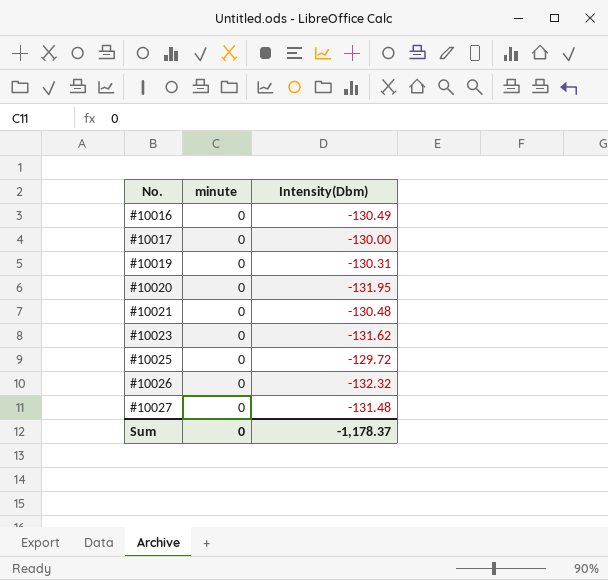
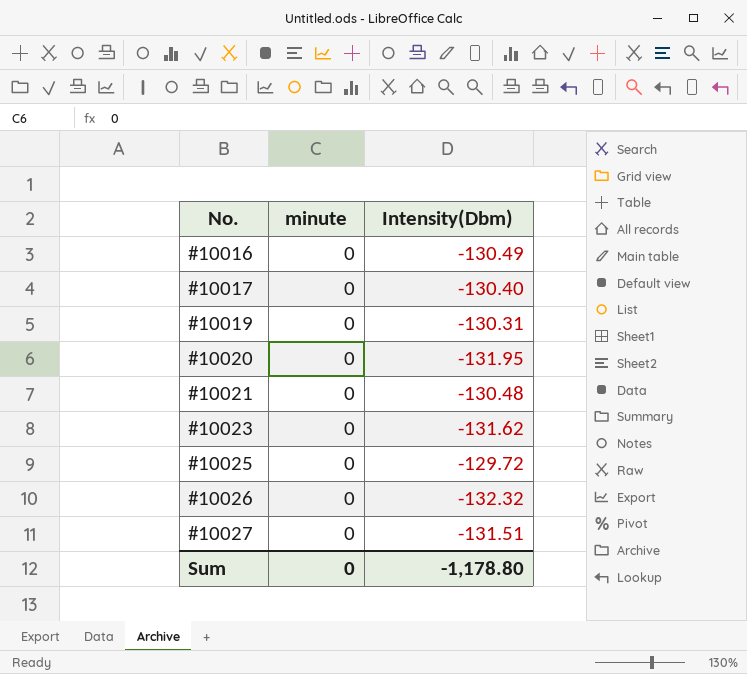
#10017 | Intensity(Dbm): -130.00 -> -130.40
#10027 | Intensity(Dbm): -131.48 -> -131.51
Sum | Intensity(Dbm): -1,178.37 -> -1,178.80

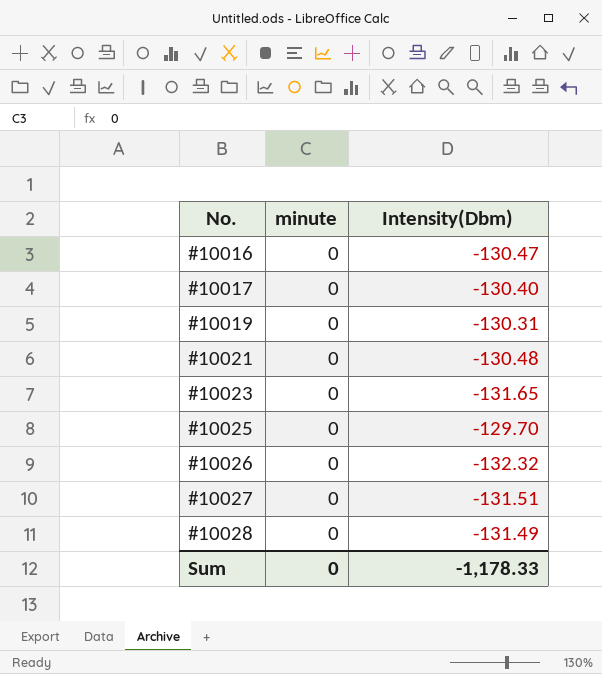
row #10020: 0 | -131.95 -> none
#10016 | Intensity(Dbm): -130.49 -> -130.47
#10023 | Intensity(Dbm): -131.62 -> -131.65
#10025 | Intensity(Dbm): -129.72 -> -129.70
row #10028: none -> 0 | -131.49
Sum | Intensity(Dbm): -1,178.80 -> -1,178.33

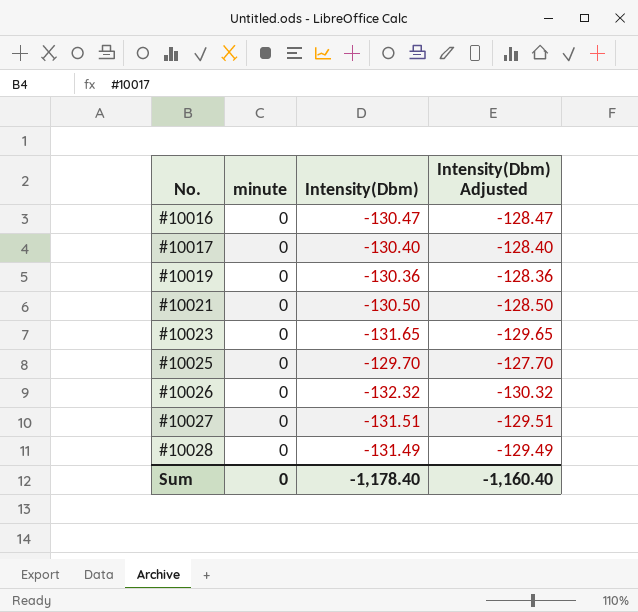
column Intensity(Dbm) Adjusted | formula: none -> [Intensity(Dbm)] + 2
#10019 | Intensity(Dbm): -130.31 -> -130.36
#10021 | Intensity(Dbm): -130.48 -> -130.50
Sum | Intensity(Dbm): -1,178.33 -> -1,178.40

